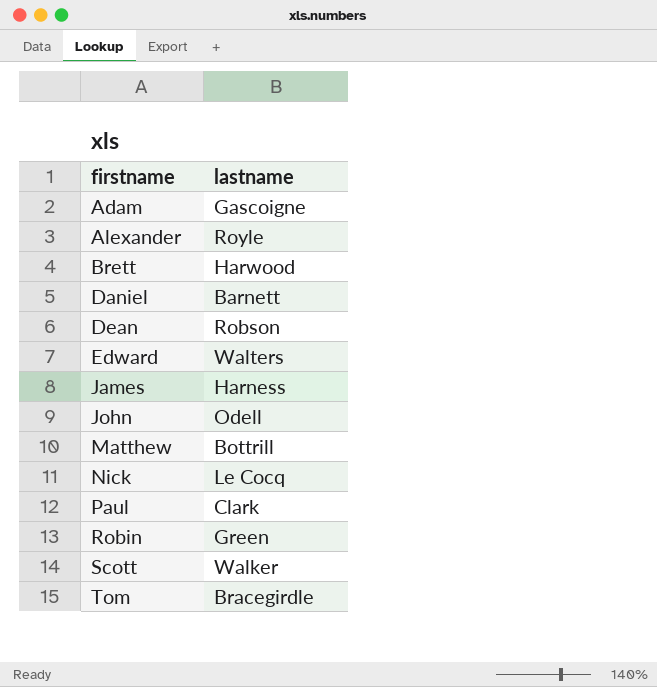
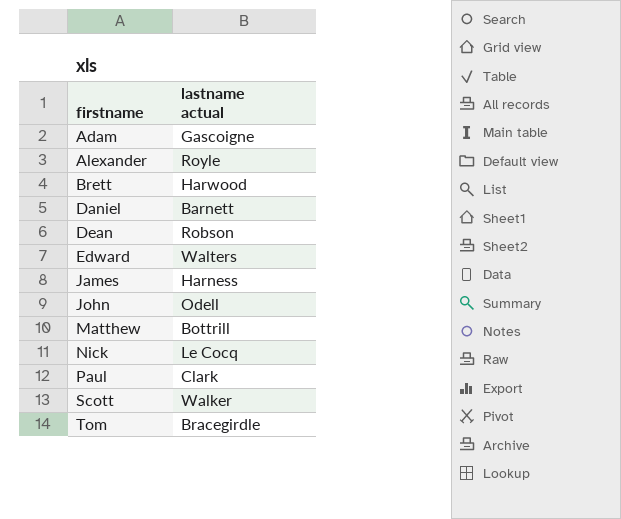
column name: lastname -> lastname actual
row Robin: Green -> none

